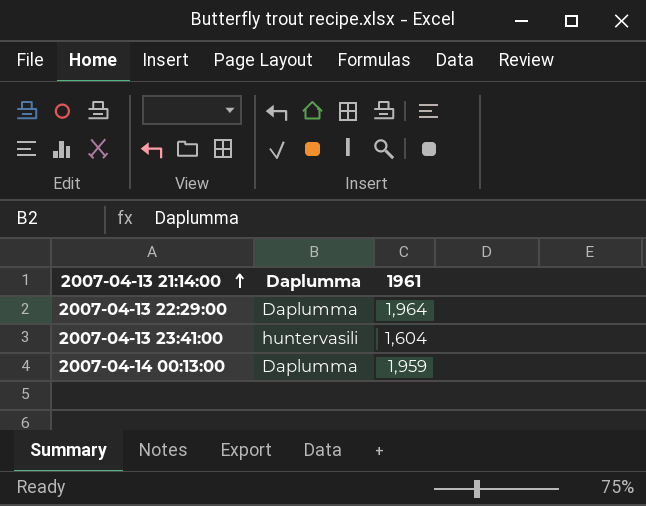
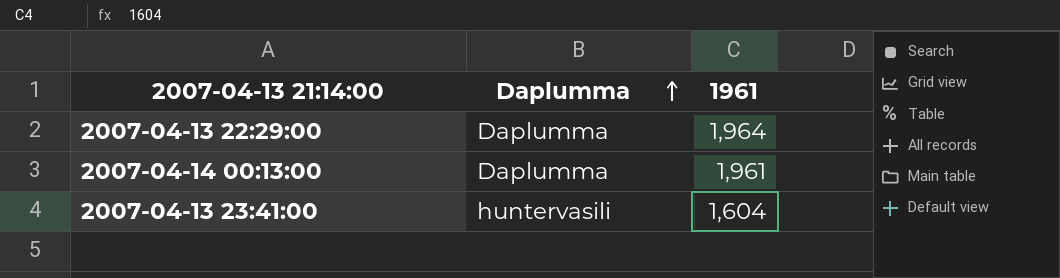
row order: 2007-04-13 21:14:00 ascending -> Daplumma ascending
2007-04-14 00:13:00 | 1961: 1,959 -> 1,961

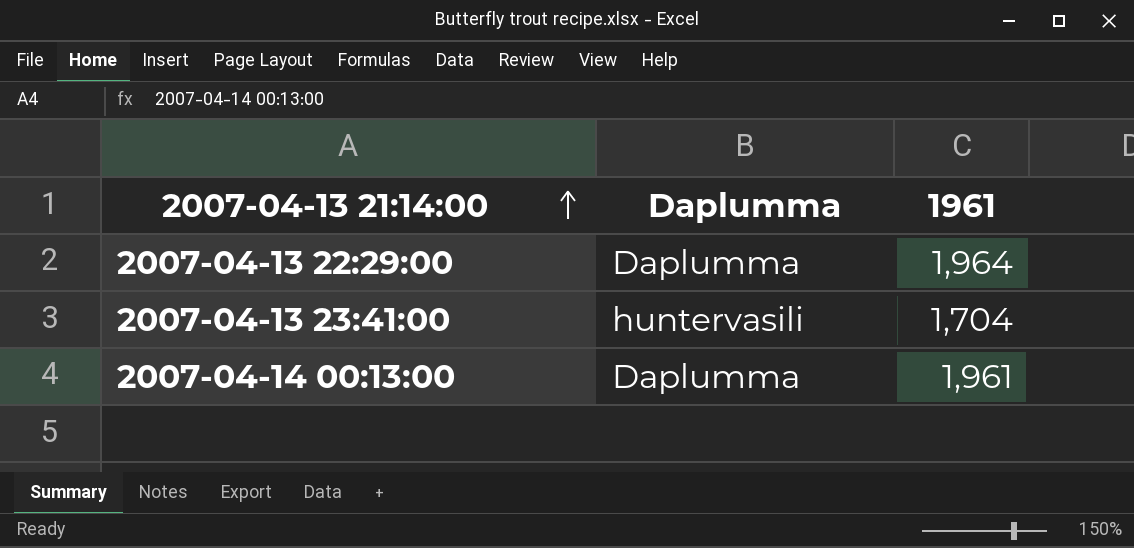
row order: Daplumma ascending -> 2007-04-13 21:14:00 ascending
2007-04-13 23:41:00 | 1961: 1,604 -> 1,704

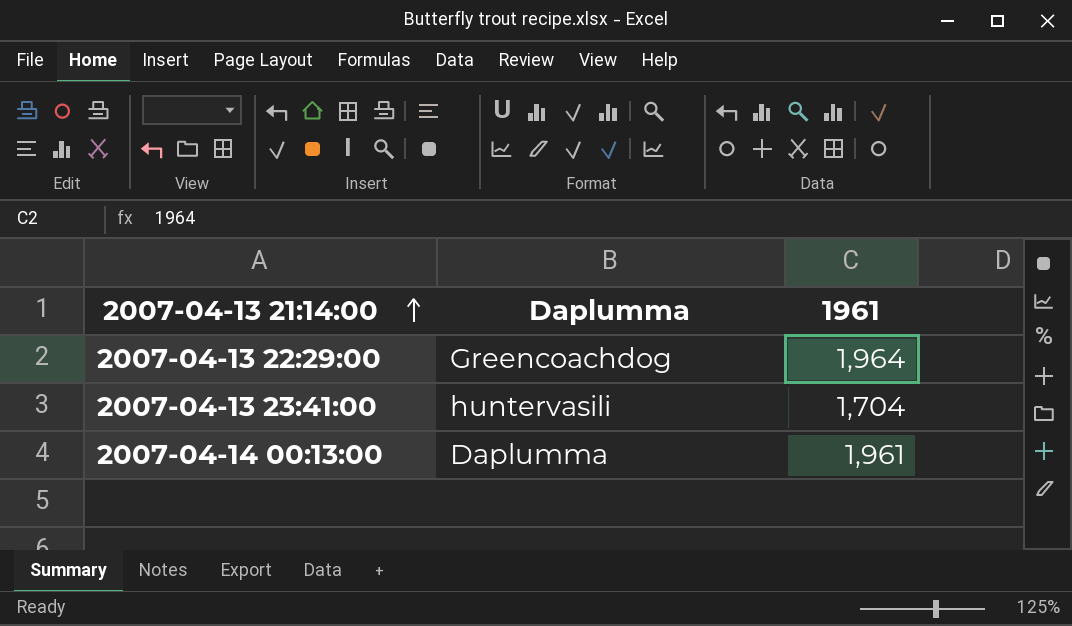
2007-04-13 22:29:00 | Daplumma: Daplumma -> Greencoachdog

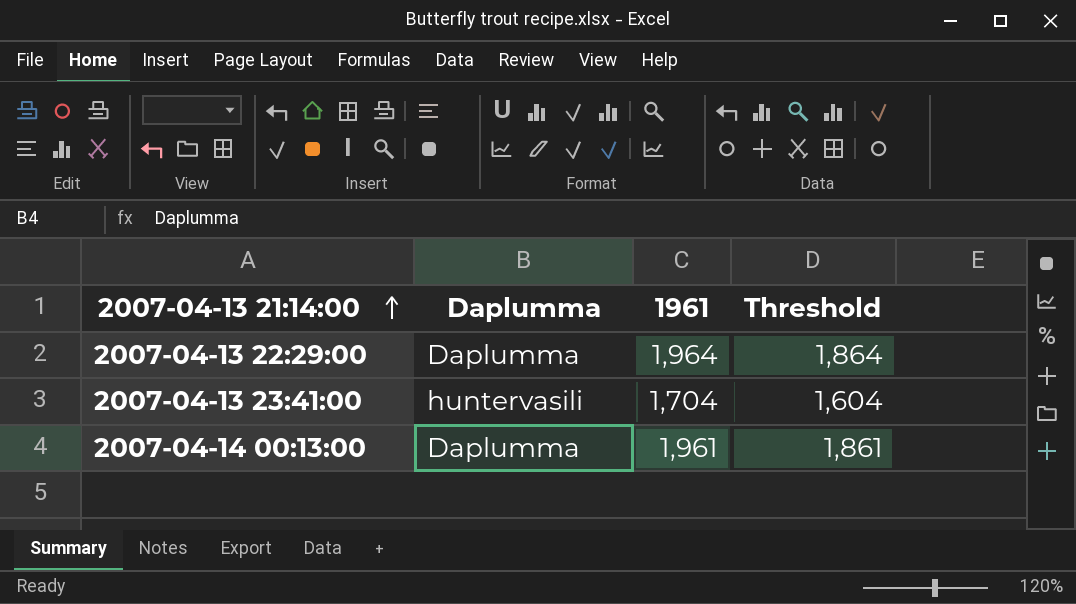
column Threshold | formula: none -> [1961] - 100
2007-04-13 22:29:00 | Daplumma: Greencoachdog -> Daplumma

